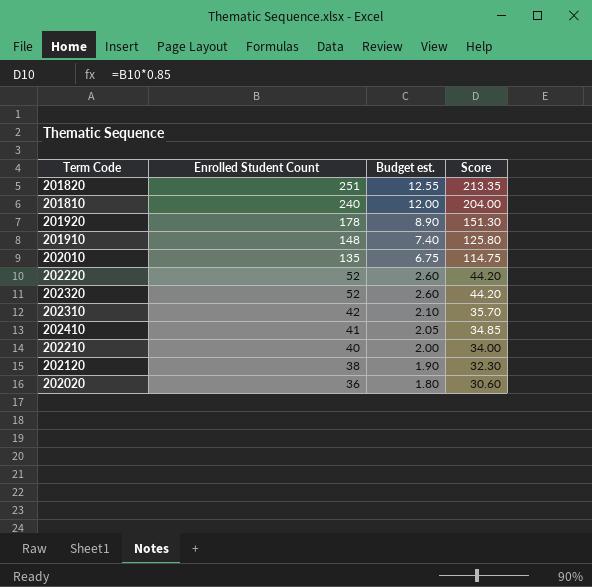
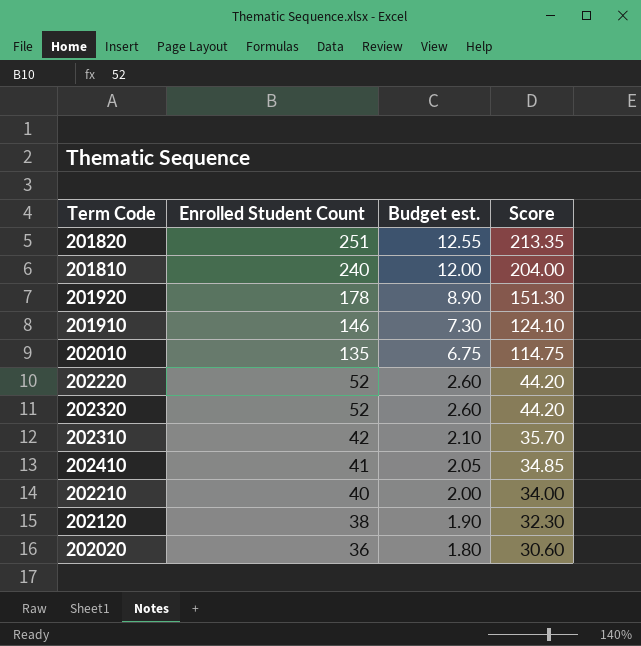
201910 | Enrolled Student Count: 148 -> 146
201910 | Budget est.: 7.40 -> 7.30
201910 | Score: 125.80 -> 124.10

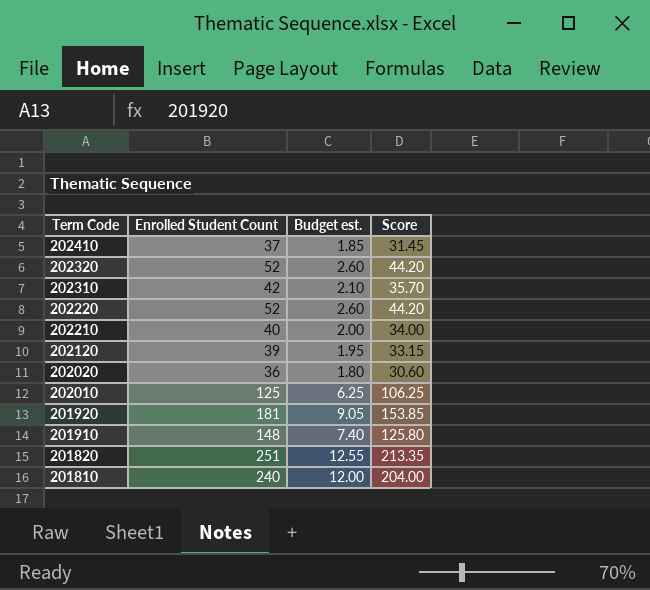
row order: Enrolled Student Count descending -> Term Code descending
202410 | Enrolled Student Count: 41 -> 37
202410 | Budget est.: 2.05 -> 1.85
202410 | Score: 34.85 -> 31.45
202120 | Enrolled Student Count: 38 -> 39
202120 | Budget est.: 1.90 -> 1.95
202120 | Score: 32.30 -> 33.15
202010 | Enrolled Student Count: 135 -> 125
202010 | Budget est.: 6.75 -> 6.25
202010 | Score: 114.75 -> 106.25
201920 | Enrolled Student Count: 178 -> 181
201920 | Budget est.: 8.90 -> 9.05
201920 | Score: 151.30 -> 153.85
201910 | Enrolled Student Count: 146 -> 148
201910 | Budget est.: 7.30 -> 7.40
201910 | Score: 124.10 -> 125.80

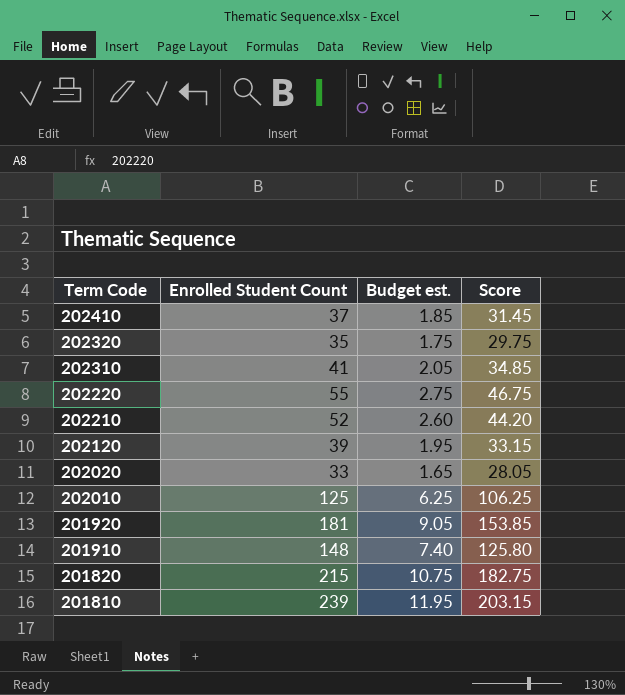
202320 | Enrolled Student Count: 52 -> 35
202320 | Budget est.: 2.60 -> 1.75
202320 | Score: 44.20 -> 29.75
202310 | Enrolled Student Count: 42 -> 41
202310 | Budget est.: 2.10 -> 2.05
202310 | Score: 35.70 -> 34.85
202220 | Enrolled Student Count: 52 -> 55
202220 | Budget est.: 2.60 -> 2.75
202220 | Score: 44.20 -> 46.75
202210 | Enrolled Student Count: 40 -> 52
202210 | Budget est.: 2.00 -> 2.60
202210 | Score: 34.00 -> 44.20
202020 | Enrolled Student Count: 36 -> 33
202020 | Budget est.: 1.80 -> 1.65
202020 | Score: 30.60 -> 28.05
201820 | Enrolled Student Count: 251 -> 215
201820 | Budget est.: 12.55 -> 10.75
201820 | Score: 213.35 -> 182.75
201810 | Enrolled Student Count: 240 -> 239
201810 | Budget est.: 12.00 -> 11.95
201810 | Score: 204.00 -> 203.15

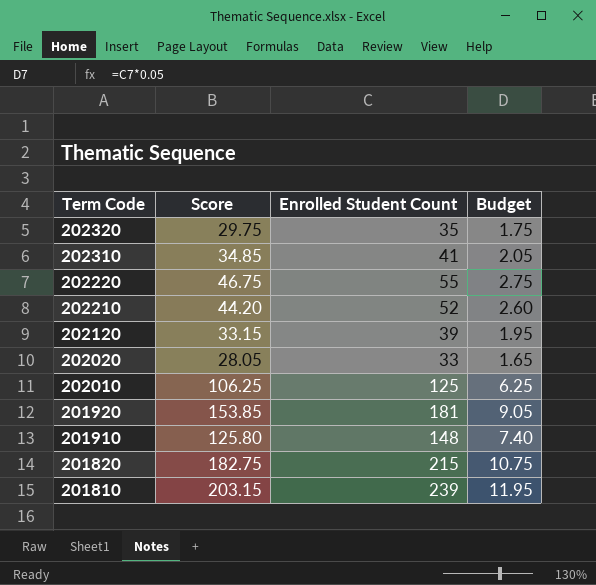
column Score | position: 4 -> 2
column name: Budget est. -> Budget
row 202410: 37 | 1.85 | 31.45 -> none

